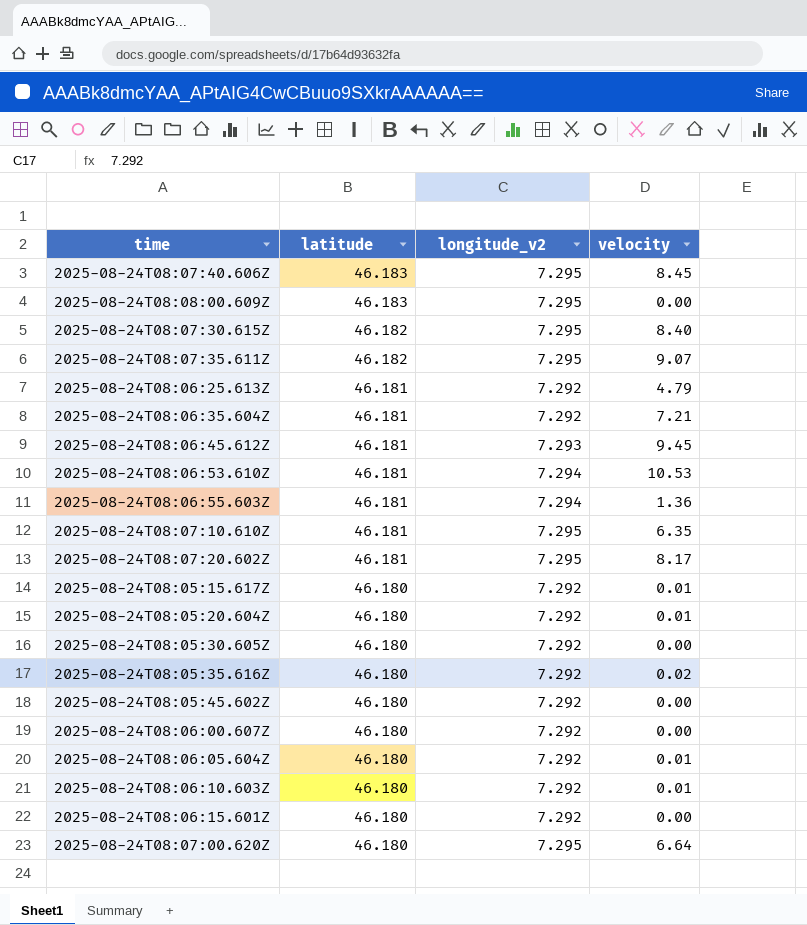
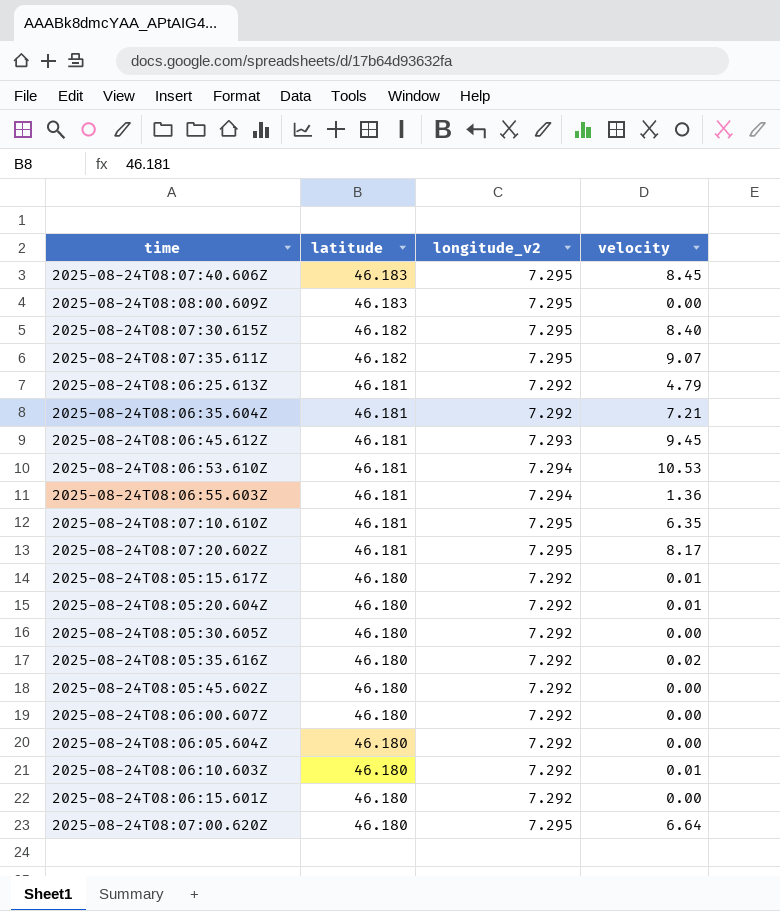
2025-08-24T08:06:05.604Z | velocity: 0.01 -> 0.00

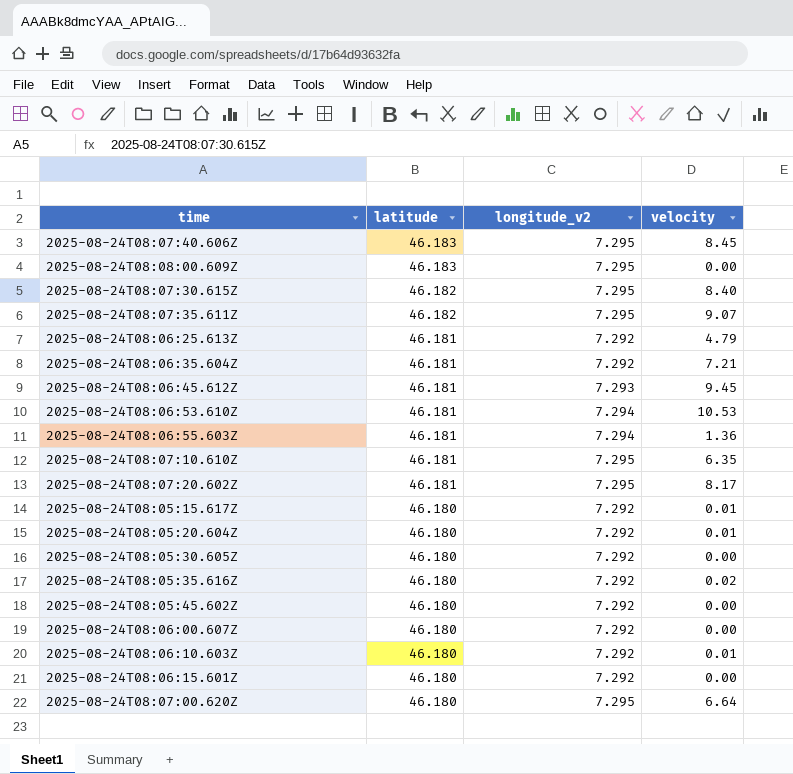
row 2025-08-24T08:06:05.604Z: 46.180 | 7.292 | 0.00 -> none

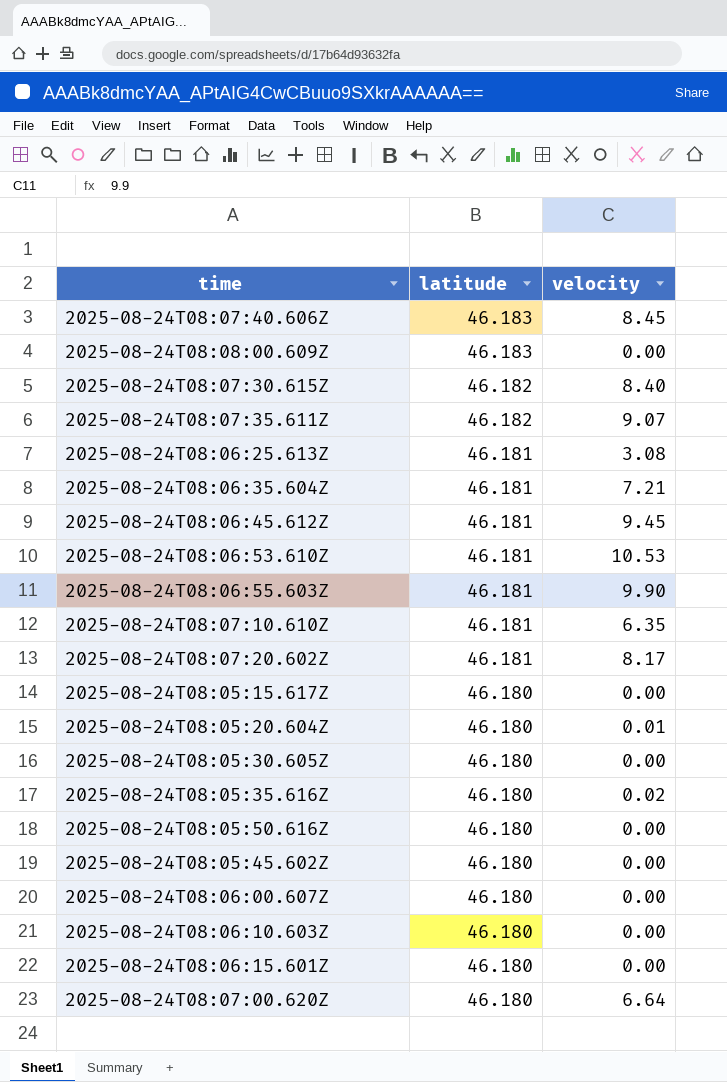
column longitude_v2 | position: 3 -> none
2025-08-24T08:06:25.613Z | velocity: 4.79 -> 3.08
2025-08-24T08:06:55.603Z | velocity: 1.36 -> 9.90
2025-08-24T08:05:15.617Z | velocity: 0.01 -> 0.00
row 2025-08-24T08:05:50.616Z: none -> 46.180 | 0.00
2025-08-24T08:06:10.603Z | velocity: 0.01 -> 0.00

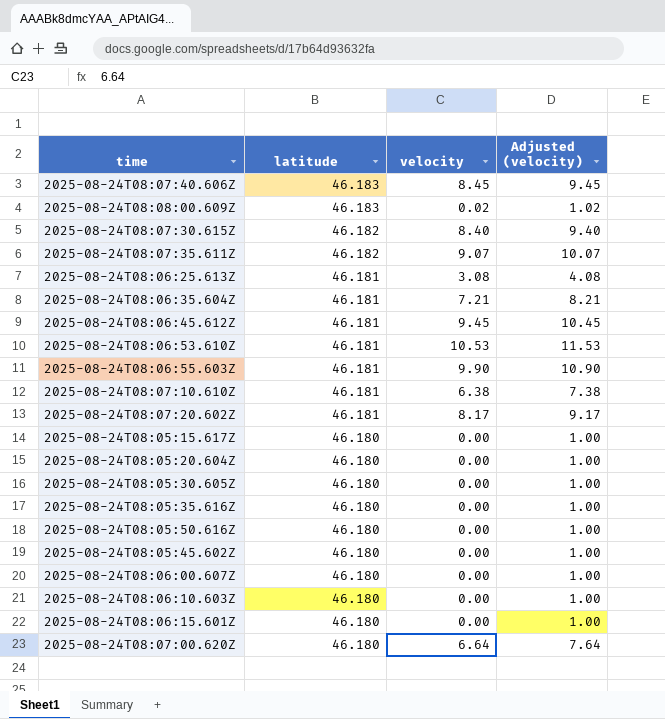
column Adjusted (velocity) | formula: none -> [velocity] + 1
2025-08-24T08:08:00.609Z | velocity: 0.00 -> 0.02
2025-08-24T08:07:10.610Z | velocity: 6.35 -> 6.38
2025-08-24T08:05:20.604Z | velocity: 0.01 -> 0.00
2025-08-24T08:05:35.616Z | velocity: 0.02 -> 0.00

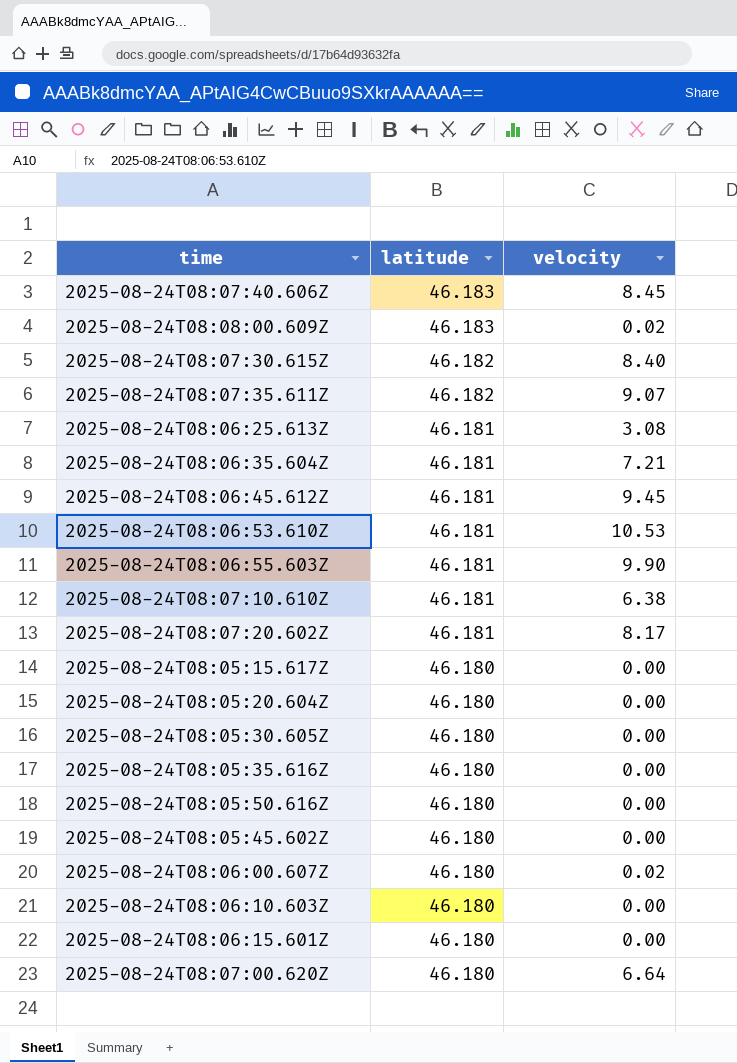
column Adjusted (velocity) | formula: [velocity] + 1 -> none
2025-08-24T08:06:00.607Z | velocity: 0.00 -> 0.02

